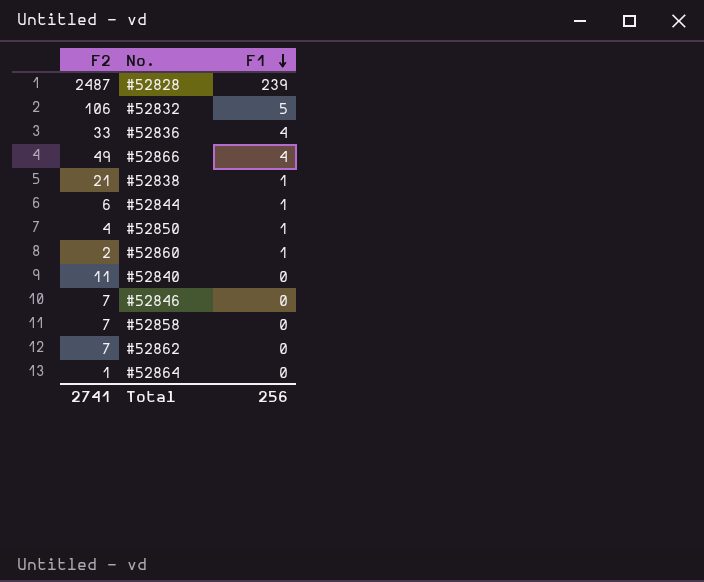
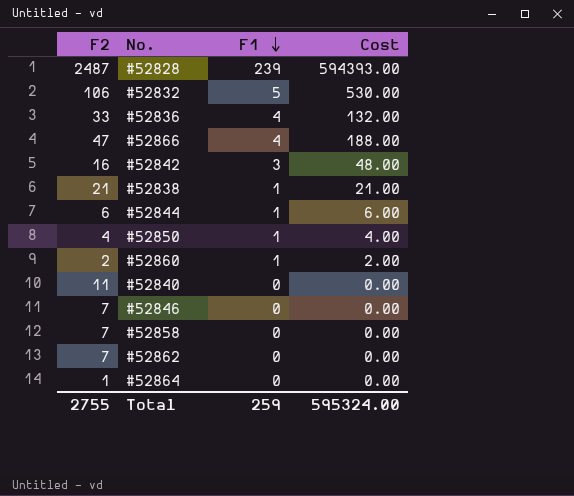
column Cost | formula: none -> [F2] * [F1]
#52866 | F2: 49 -> 47
row #52842: none -> 16 | 3 | 48.00
Total | F2: 2741 -> 2755
Total | F1: 256 -> 259

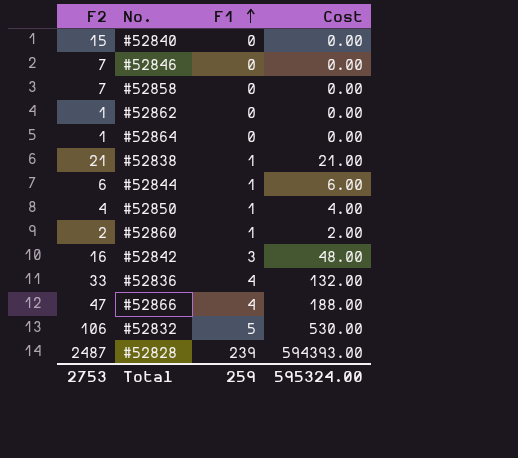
row order: F1 descending -> F1 ascending
#52840 | F2: 11 -> 15
#52862 | F2: 7 -> 1
Total | F2: 2755 -> 2753

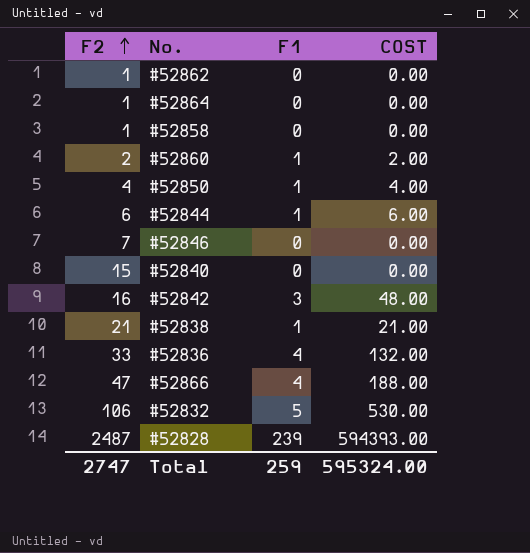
row order: F1 ascending -> F2 ascending
column name: Cost -> COST
#52858 | F2: 7 -> 1
Total | F2: 2753 -> 2747

